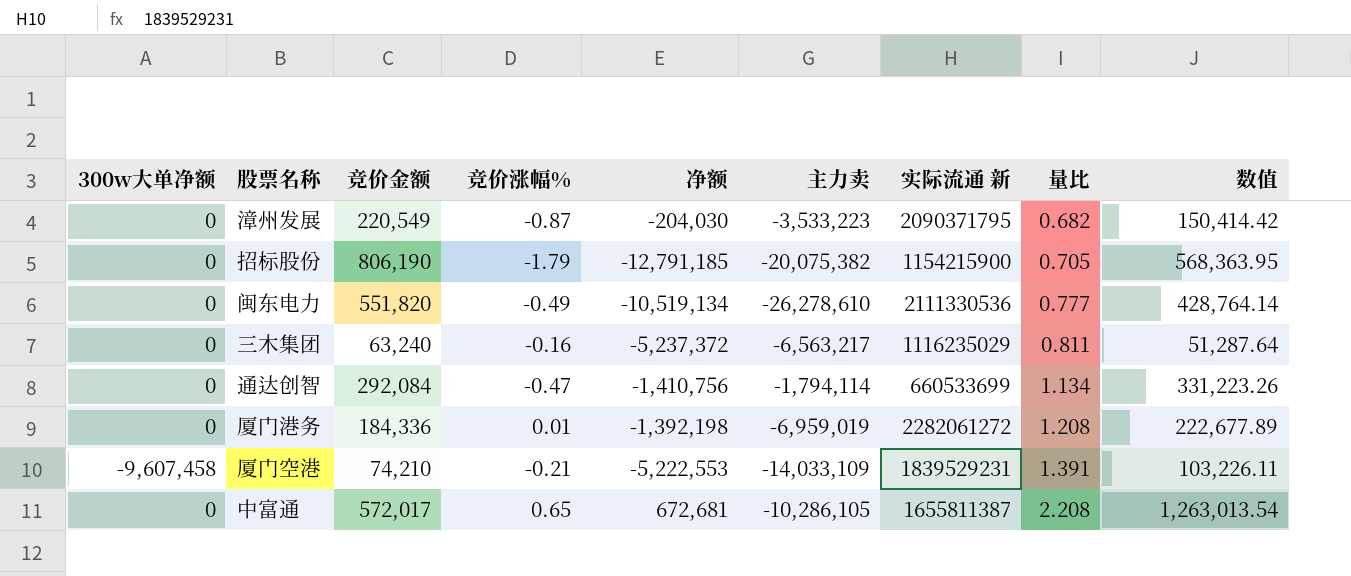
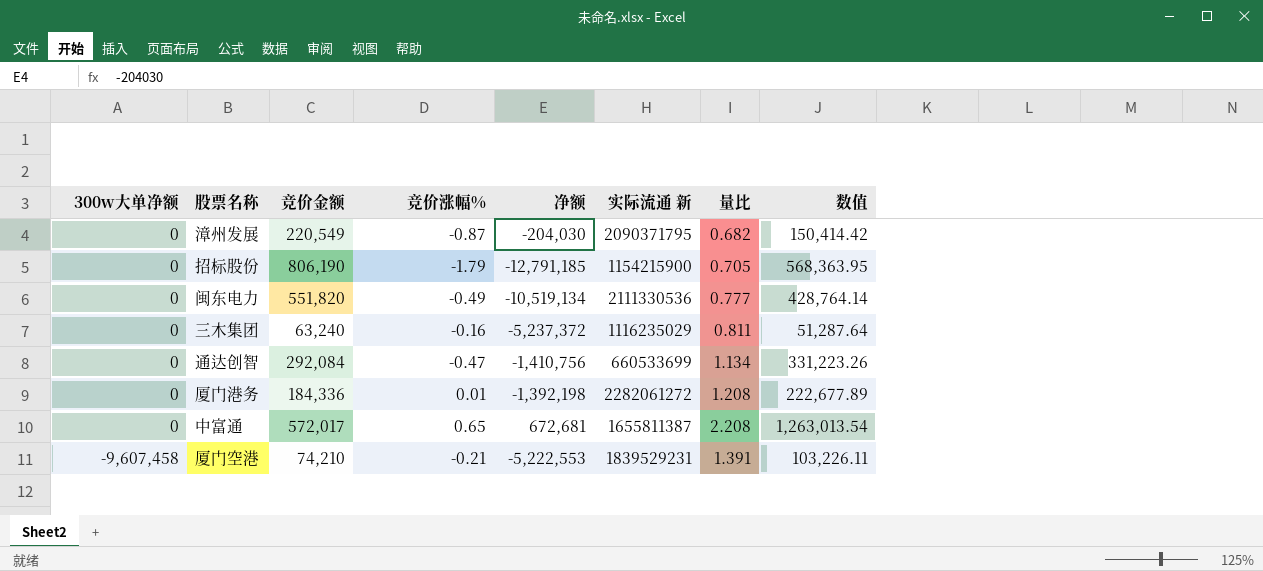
row order: 量比 ascending -> 300w大单净额 descending
column 主力卖 | position: 6 -> none

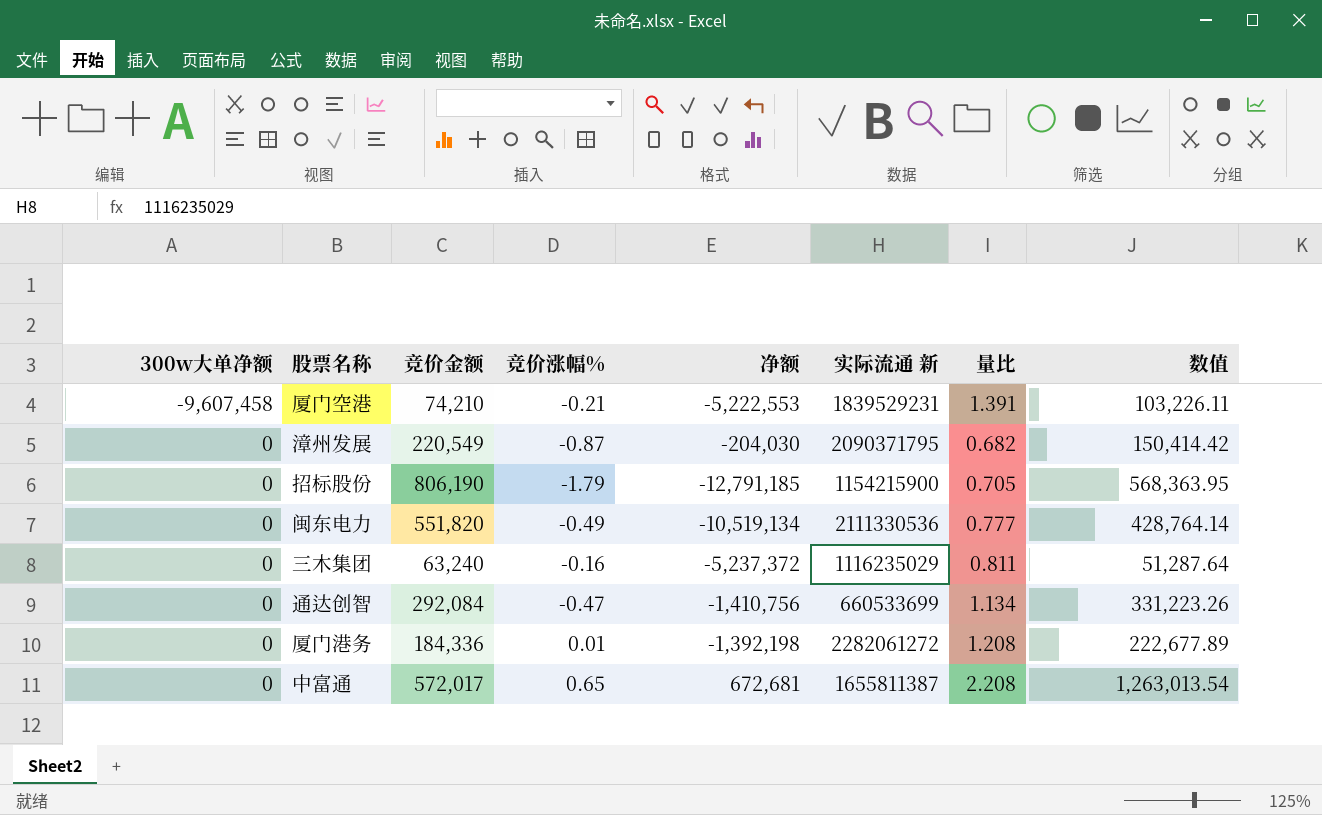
row order: 300w大单净额 descending -> 300w大单净额 ascending

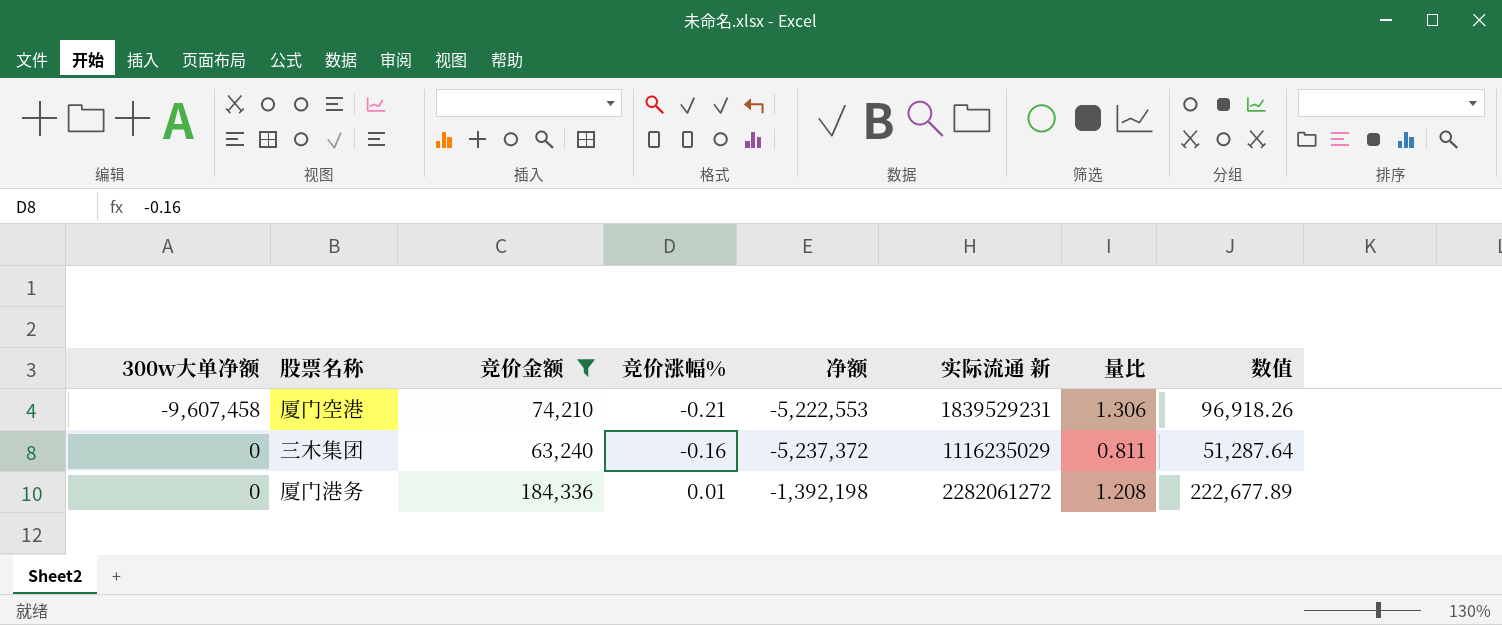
filter: none -> 竞价金额 <= 184,336
厦门空港 | 量比: 1.391 -> 1.306
厦门空港 | 数值: 103,226.11 -> 96,918.26

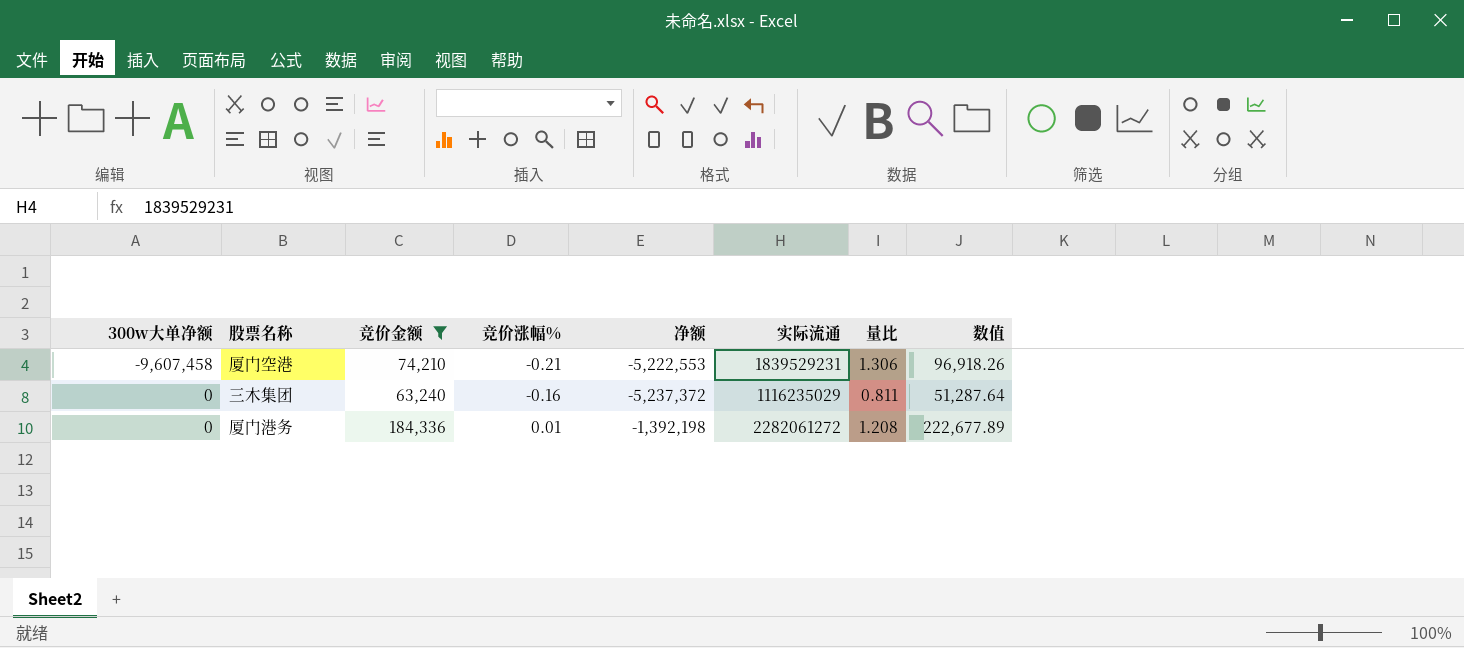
column name: 实际流通 新 -> 实际流通

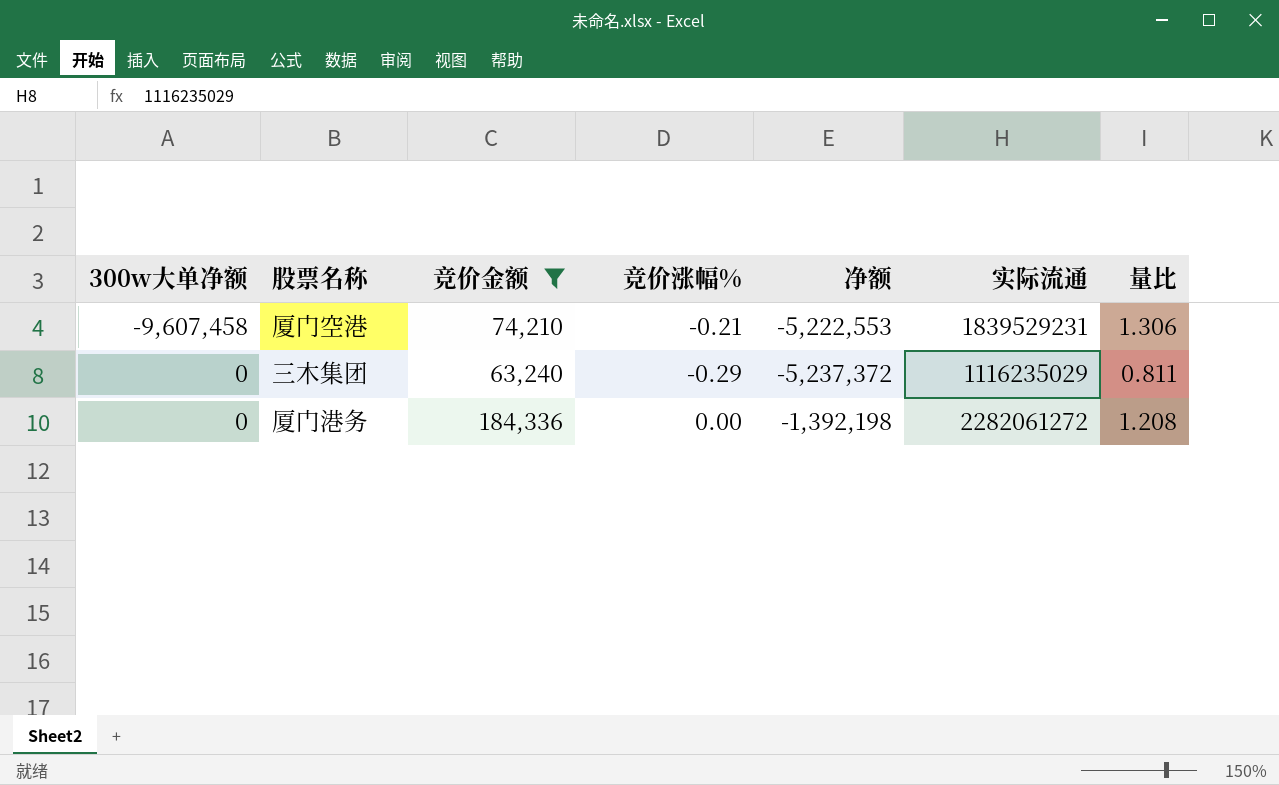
column 数值 | formula: [竞价金额] * [量比] -> none
三木集团 | 竞价涨幅%: -0.16 -> -0.29
厦门港务 | 竞价涨幅%: 0.01 -> 0.00

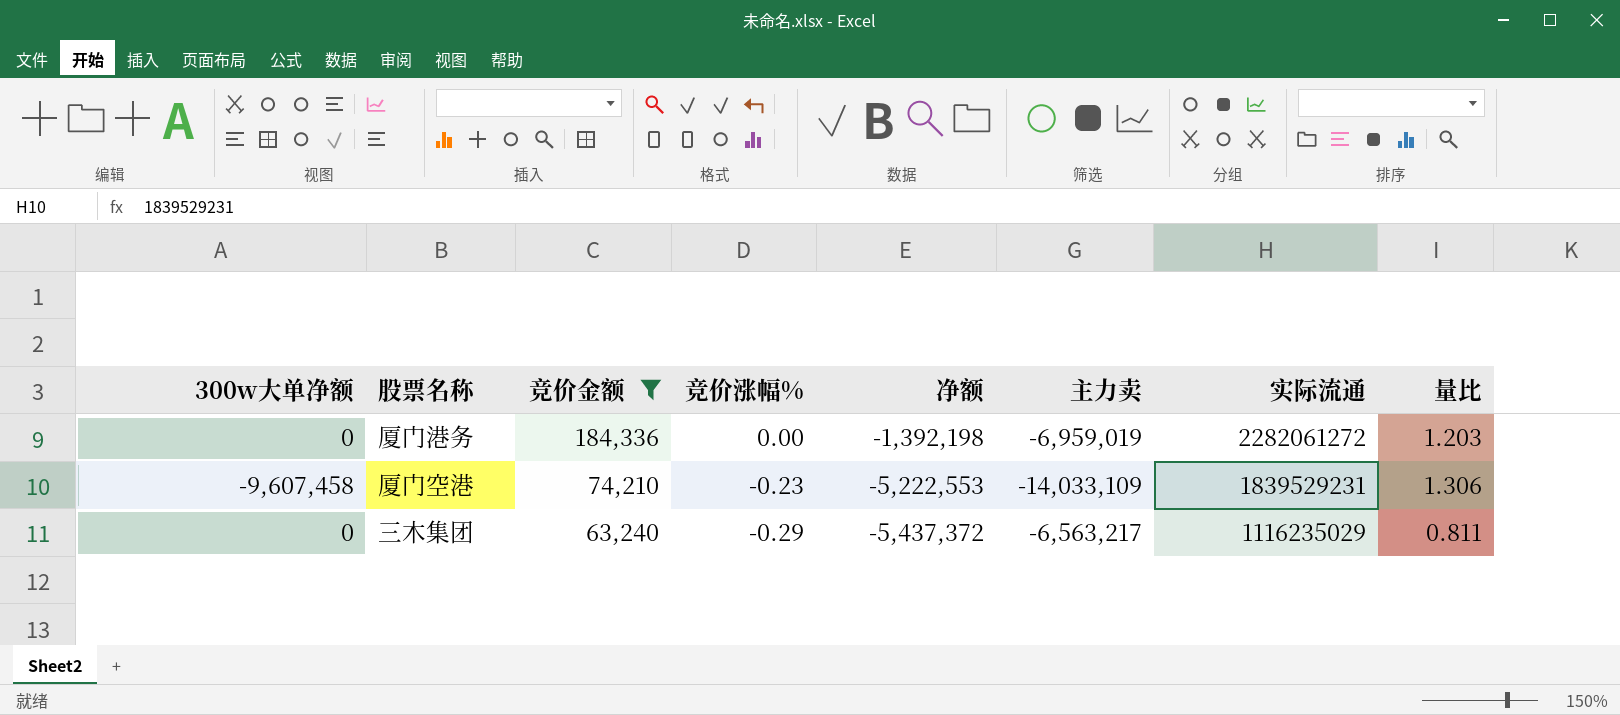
row order: 300w大单净额 ascending -> 竞价金额 descending
column 主力卖 | position: none -> 6
厦门港务 | 量比: 1.208 -> 1.203
厦门空港 | 竞价涨幅%: -0.21 -> -0.23
三木集团 | 净额: -5,237,372 -> -5,437,372

